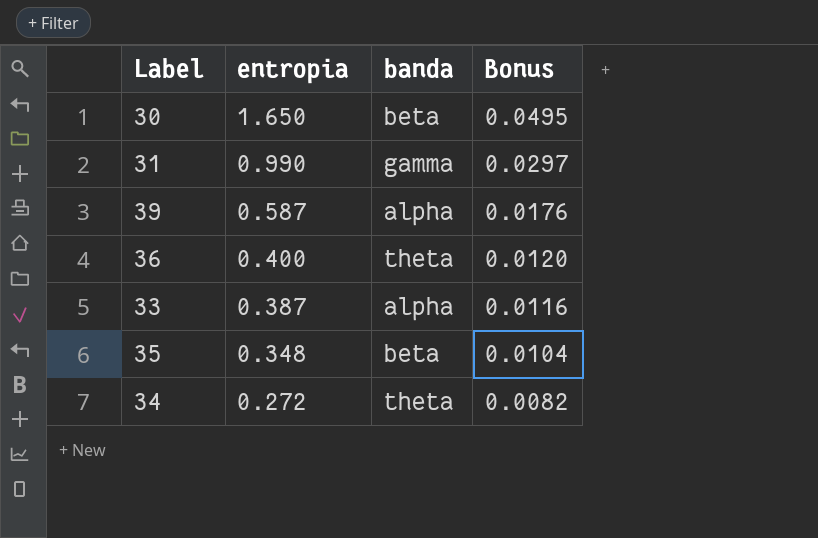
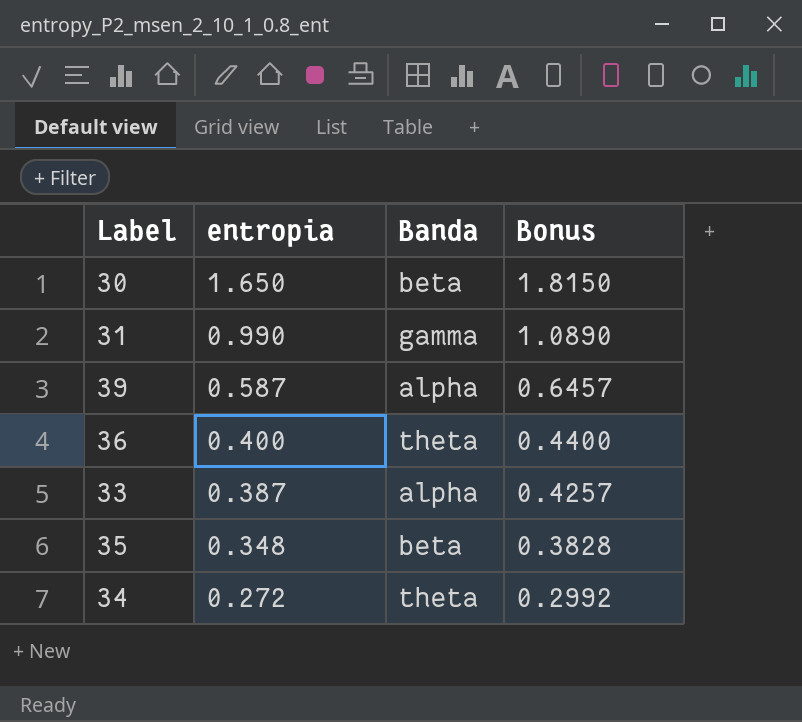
column name: banda -> Banda
column Bonus | formula: [entropia] * 0.03 -> [entropia] * 1.1

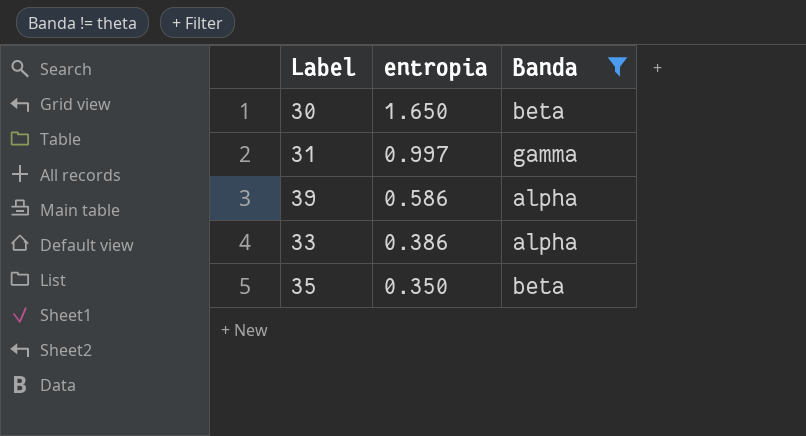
filter: none -> Banda != theta
column Bonus | formula: [entropia] * 1.1 -> none
31 | entropia: 0.990 -> 0.997
39 | entropia: 0.587 -> 0.586
33 | entropia: 0.387 -> 0.386
35 | entropia: 0.348 -> 0.350

